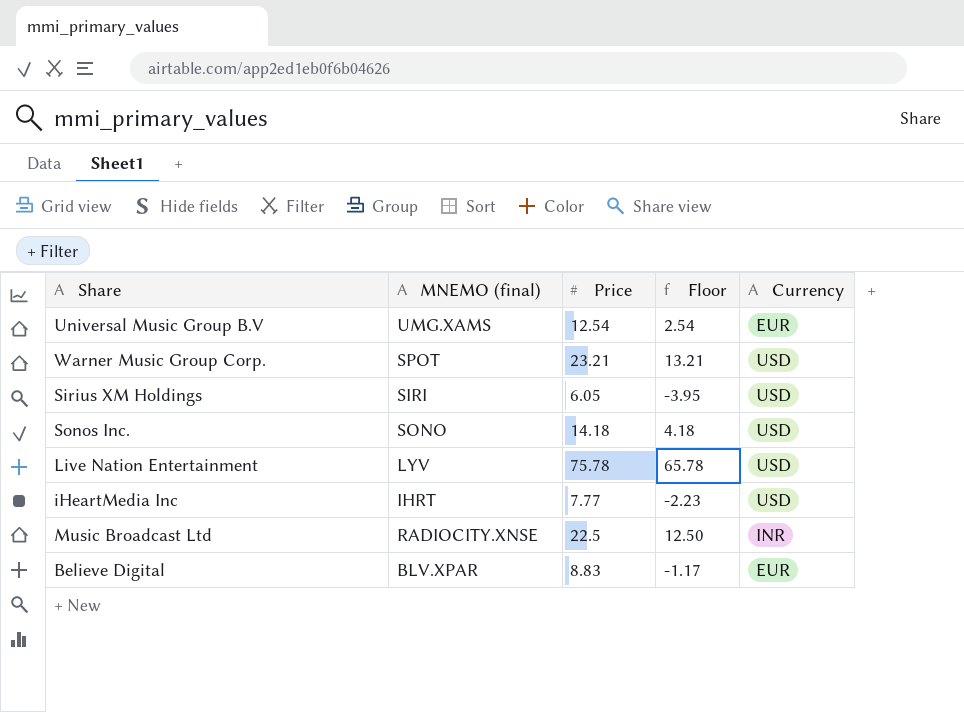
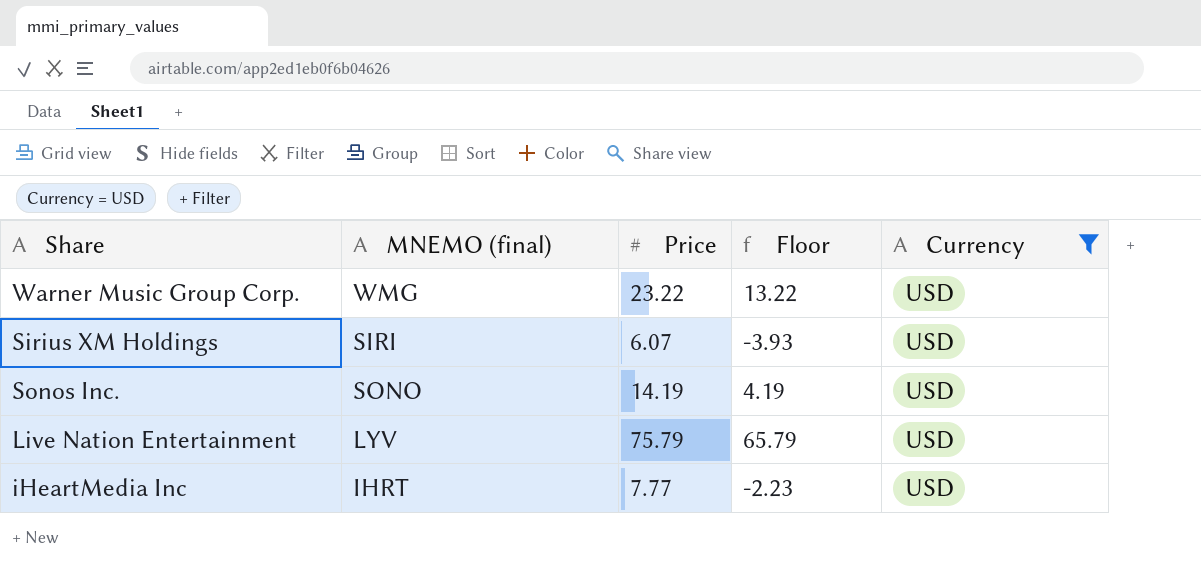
filter: none -> Currency = USD
Warner Music Group Corp. | MNEMO (final): SPOT -> WMG
Warner Music Group Corp. | Price: 23.21 -> 23.22
Warner Music Group Corp. | Floor: 13.21 -> 13.22
Sirius XM Holdings | Price: 6.05 -> 6.07
Sirius XM Holdings | Floor: -3.95 -> -3.93
Sonos Inc. | Price: 14.18 -> 14.19
Sonos Inc. | Floor: 4.18 -> 4.19
Live Nation Entertainment | Price: 75.78 -> 75.79
Live Nation Entertainment | Floor: 65.78 -> 65.79

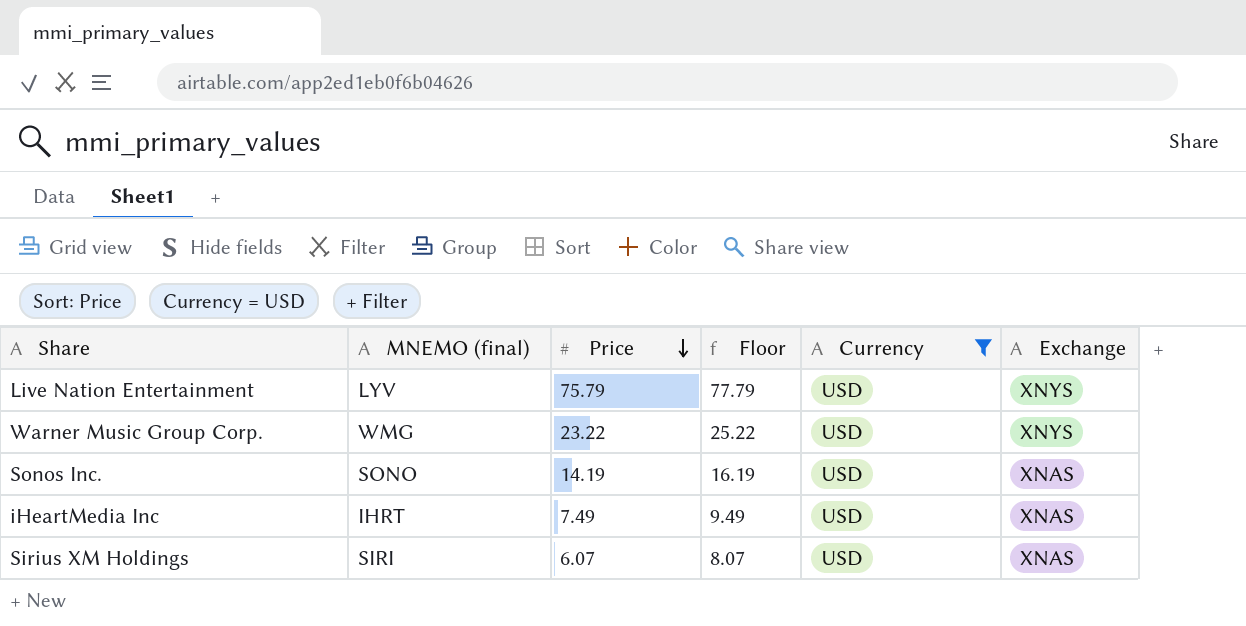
row order: none -> Price descending
column Floor | formula: [Price] - 10 -> [Price] + 2
column Exchange | position: none -> 6
iHeartMedia Inc | Price: 7.77 -> 7.49

